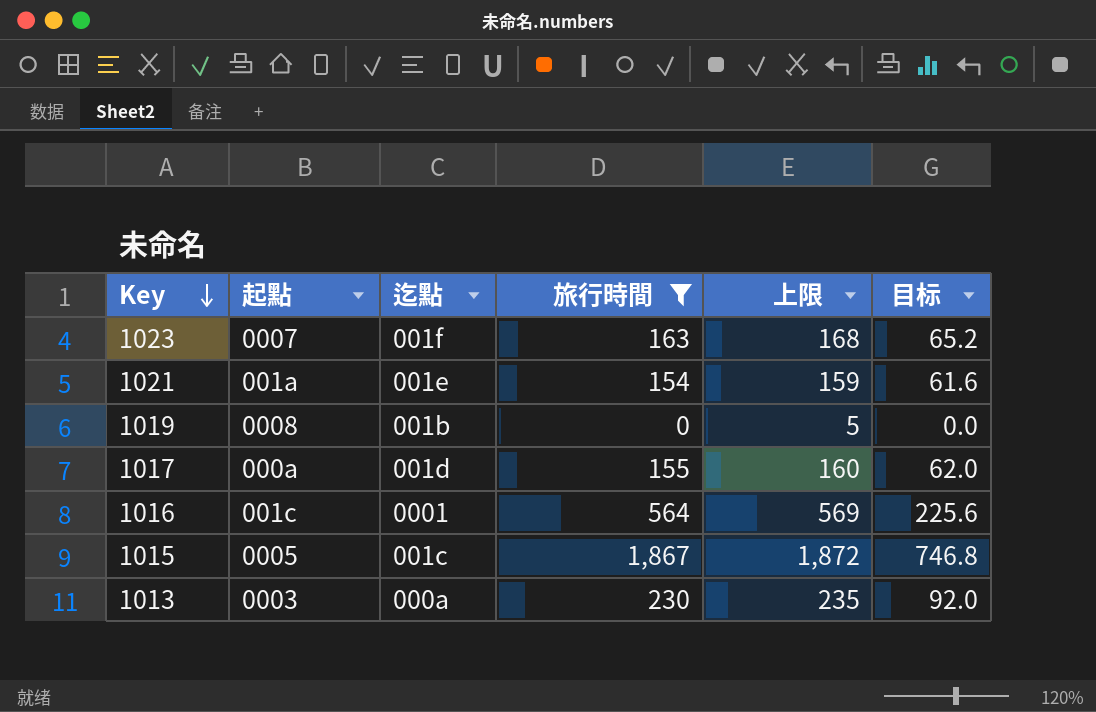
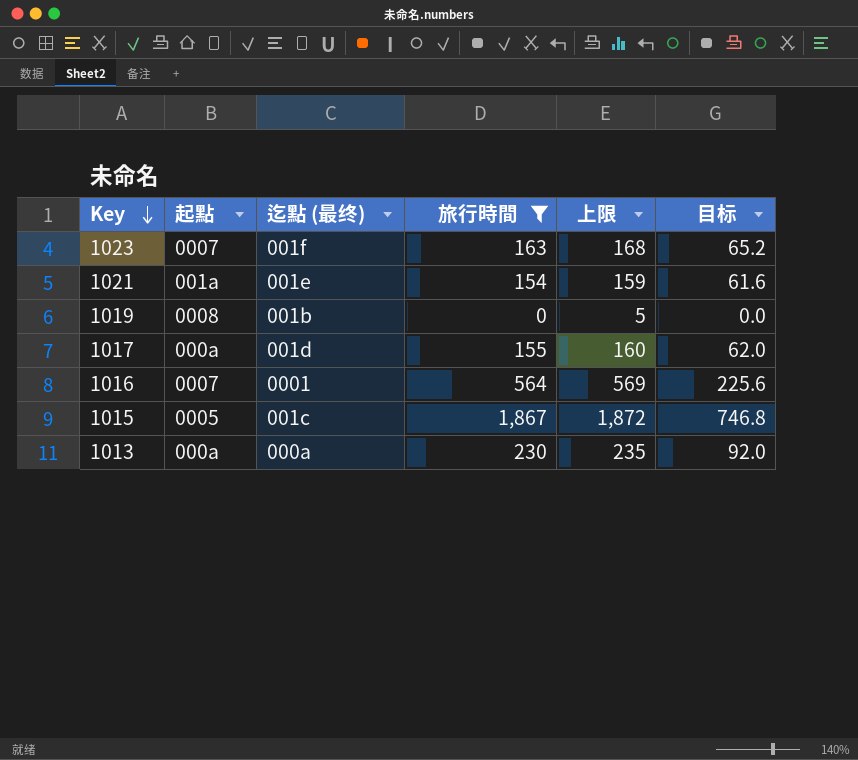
column name: 迄點 -> 迄點 (最终)
1016 | 起點: 001c -> 0007
1013 | 起點: 0003 -> 000a

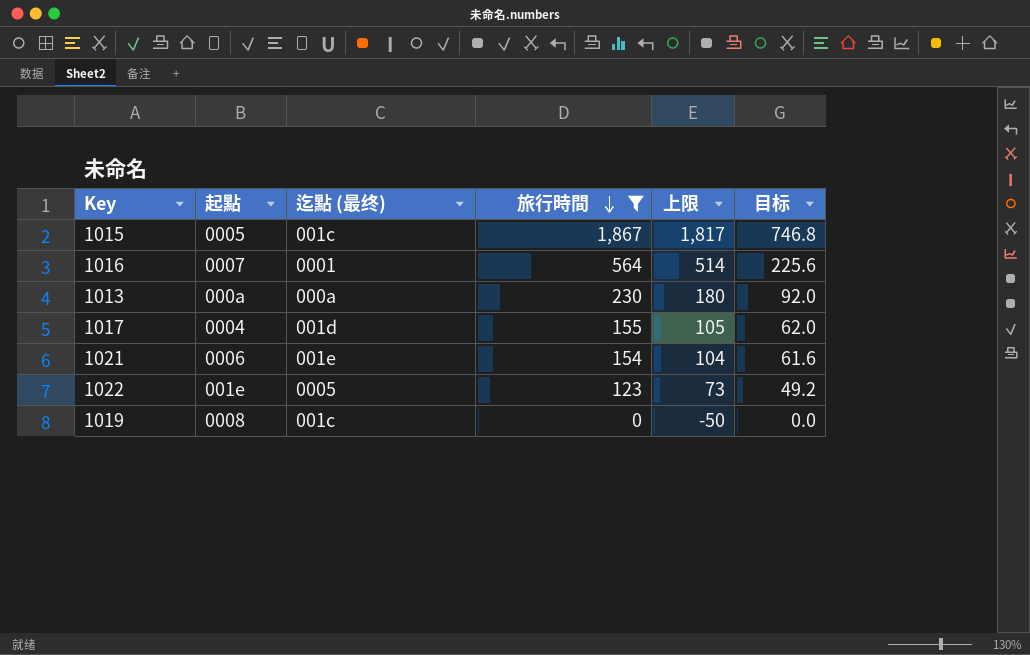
row order: Key descending -> 旅行時間 descending
column 上限 | formula: [旅行時間] + 5 -> [旅行時間] - 50
row 1023: 0007 | 001f | 163 | 168 | 65.2 -> none
1017 | 起點: 000a -> 0004
1021 | 起點: 001a -> 0006
row 1022: none -> 001e | 0005 | 123 | 73 | 49.2
1019 | 迄點 (最终): 001b -> 001c

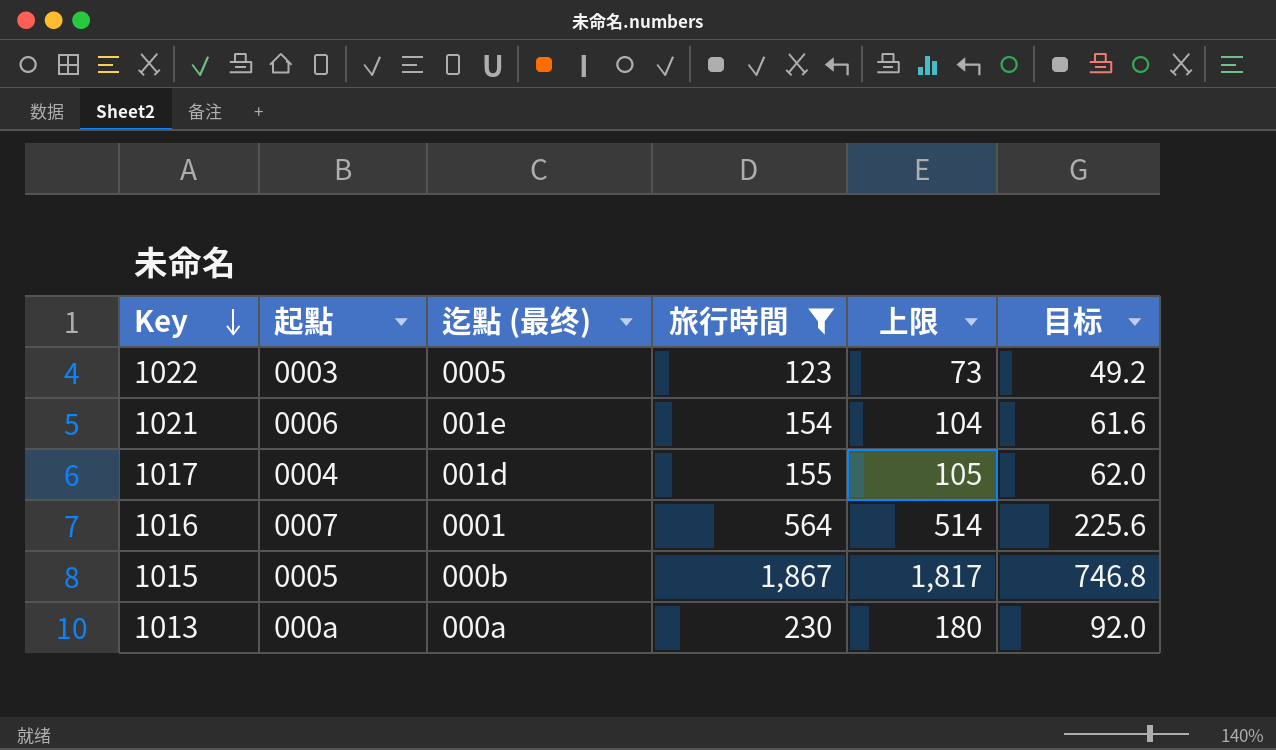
row order: 旅行時間 descending -> Key descending
row 1019: 0008 | 001c | 0 | -50 | 0.0 -> none
1022 | 起點: 001e -> 0003
1015 | 迄點 (最终): 001c -> 000b

